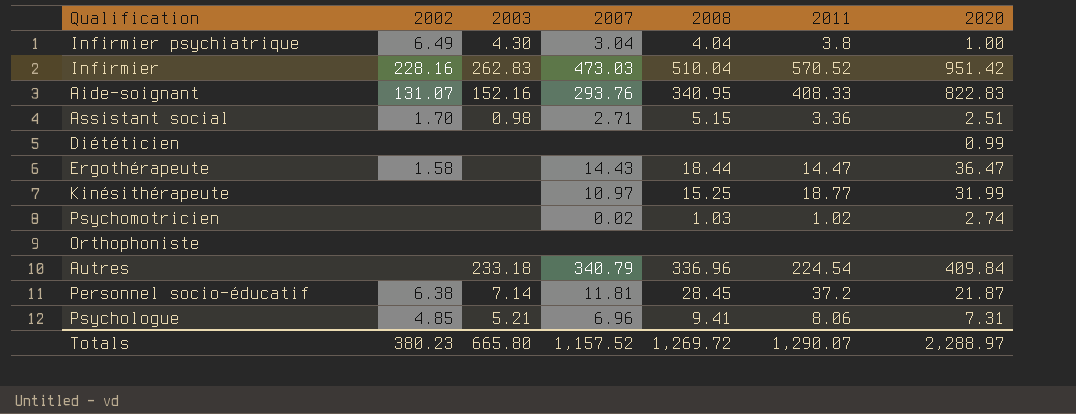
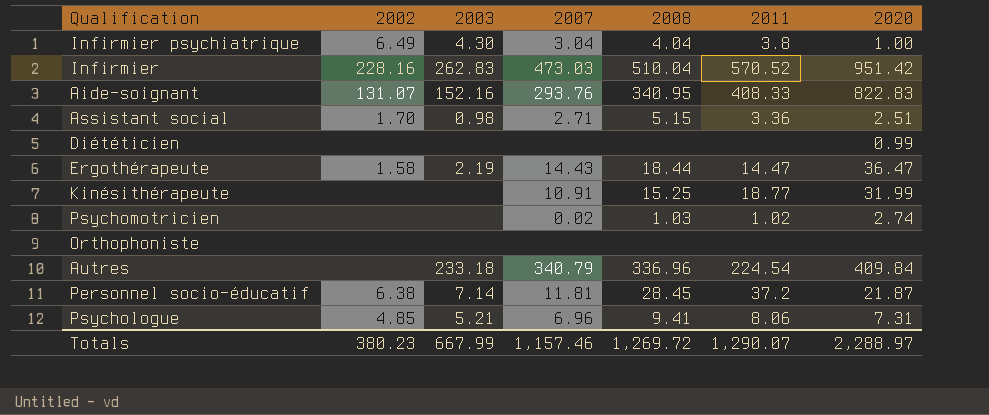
Ergothérapeute | 2003: none -> 2.19
Kinésithérapeute | 2007: 10.97 -> 10.91
Totals | 2003: 665.80 -> 667.99
Totals | 2007: 1,157.52 -> 1,157.46

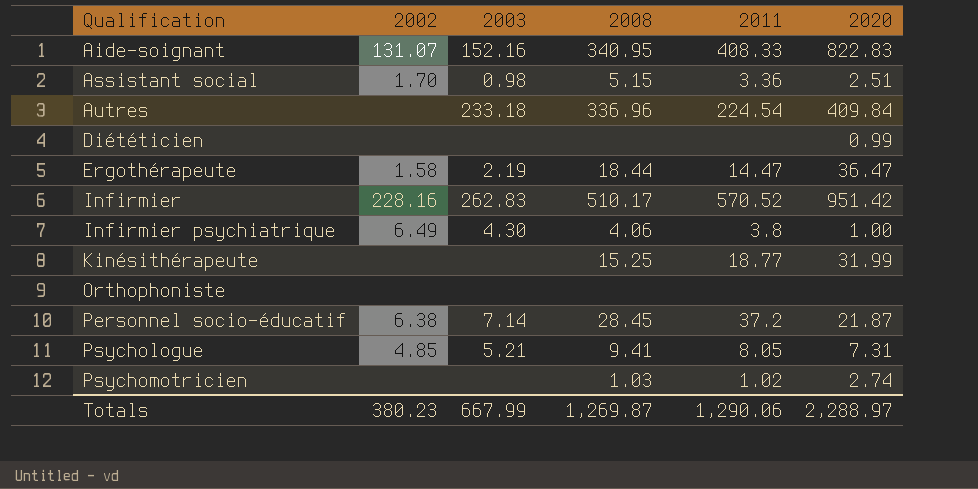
row order: none -> Qualification ascending
column 2007 | position: 4 -> none
Infirmier | 2008: 510.04 -> 510.17
Infirmier psychiatrique | 2008: 4.04 -> 4.06
Psychologue | 2011: 8.06 -> 8.05
Totals | 2008: 1,269.72 -> 1,269.87
Totals | 2011: 1,290.07 -> 1,290.06

